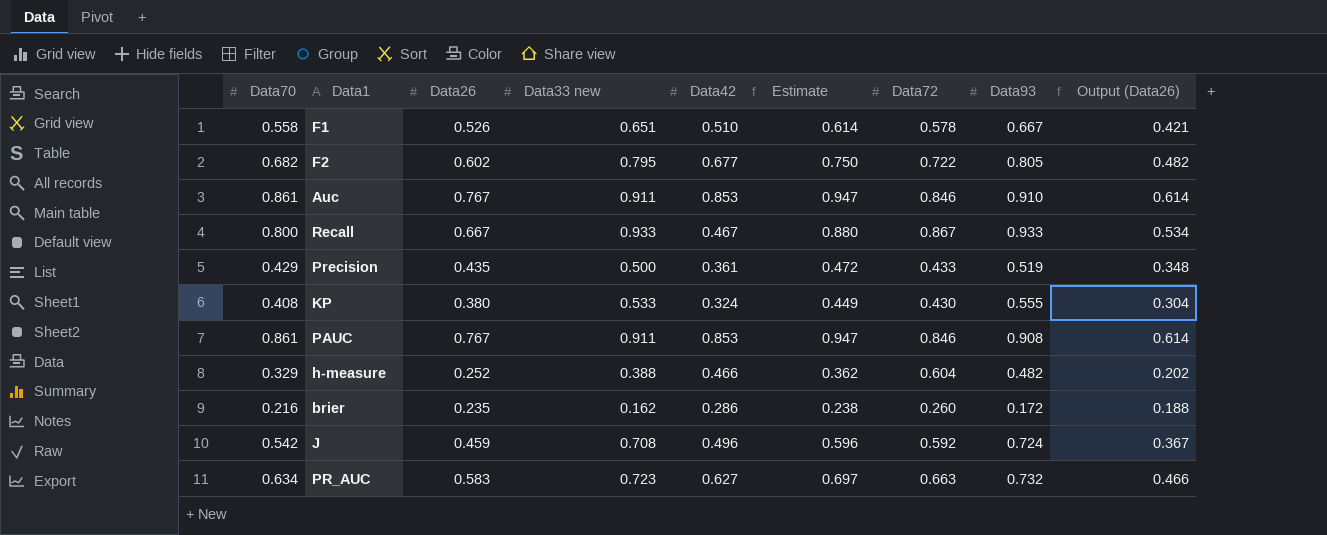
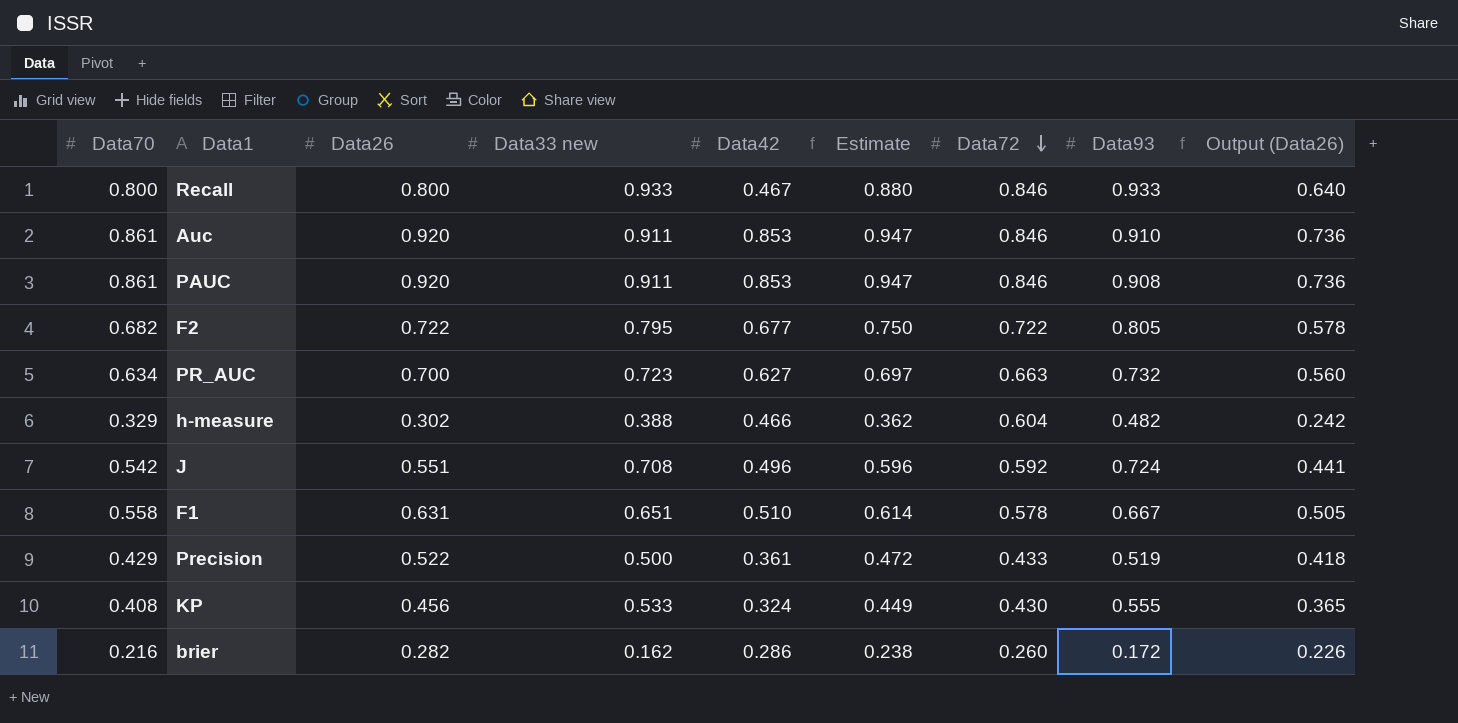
row order: none -> Data72 descending
Recall | Data26: 0.667 -> 0.800
Recall | Data72: 0.867 -> 0.846
Recall | Output (Data26): 0.534 -> 0.640
Auc | Data26: 0.767 -> 0.920
Auc | Output (Data26): 0.614 -> 0.736
PAUC | Data26: 0.767 -> 0.920
PAUC | Output (Data26): 0.614 -> 0.736
F2 | Data26: 0.602 -> 0.722
F2 | Output (Data26): 0.482 -> 0.578
PR_AUC | Data26: 0.583 -> 0.700
PR_AUC | Output (Data26): 0.466 -> 0.560
h-measure | Data26: 0.252 -> 0.302
h-measure | Output (Data26): 0.202 -> 0.242
J | Data26: 0.459 -> 0.551
J | Output (Data26): 0.367 -> 0.441
F1 | Data26: 0.526 -> 0.631
F1 | Output (Data26): 0.421 -> 0.505
Precision | Data26: 0.435 -> 0.522
Precision | Output (Data26): 0.348 -> 0.418
KP | Data26: 0.380 -> 0.456
KP | Output (Data26): 0.304 -> 0.365
brier | Data26: 0.235 -> 0.282
brier | Output (Data26): 0.188 -> 0.226

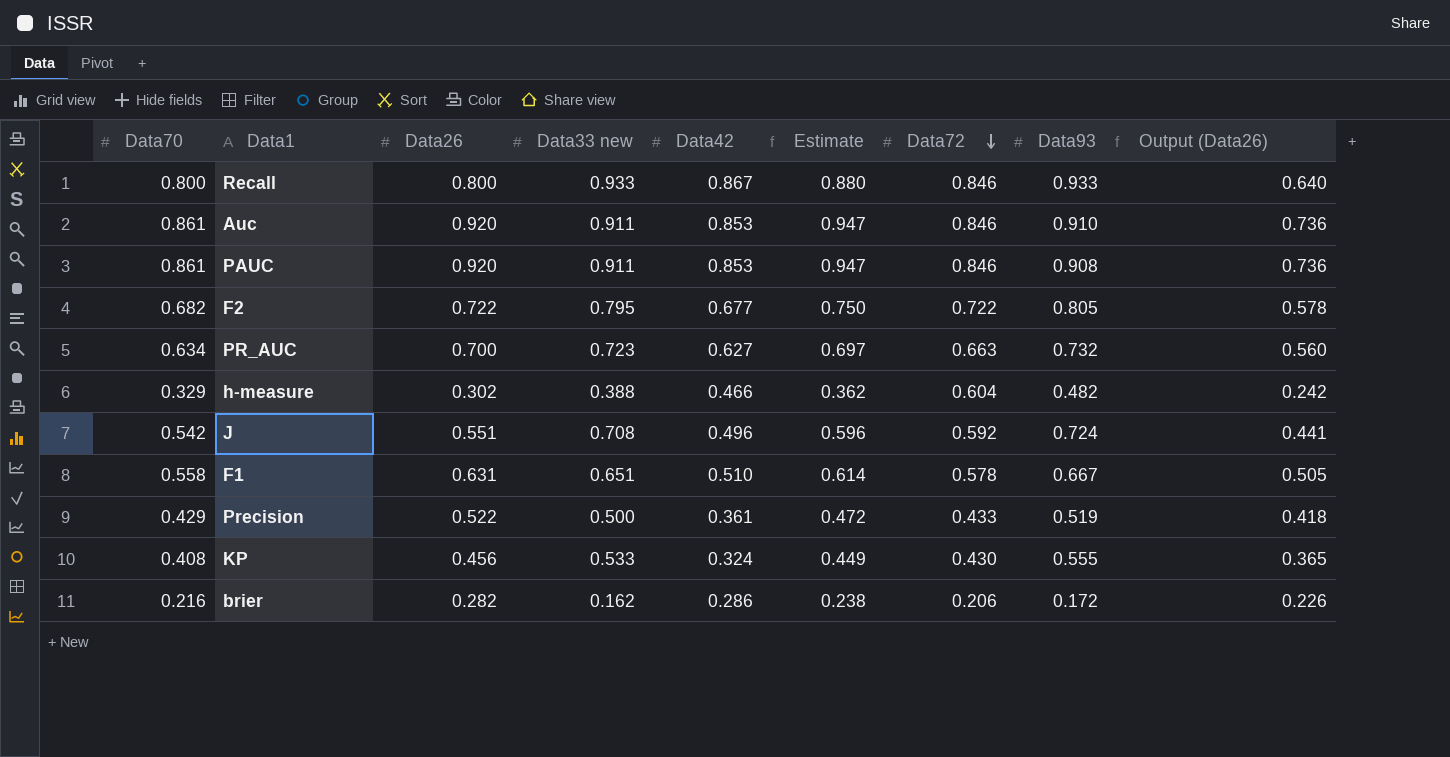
Recall | Data42: 0.467 -> 0.867
brier | Data72: 0.260 -> 0.206

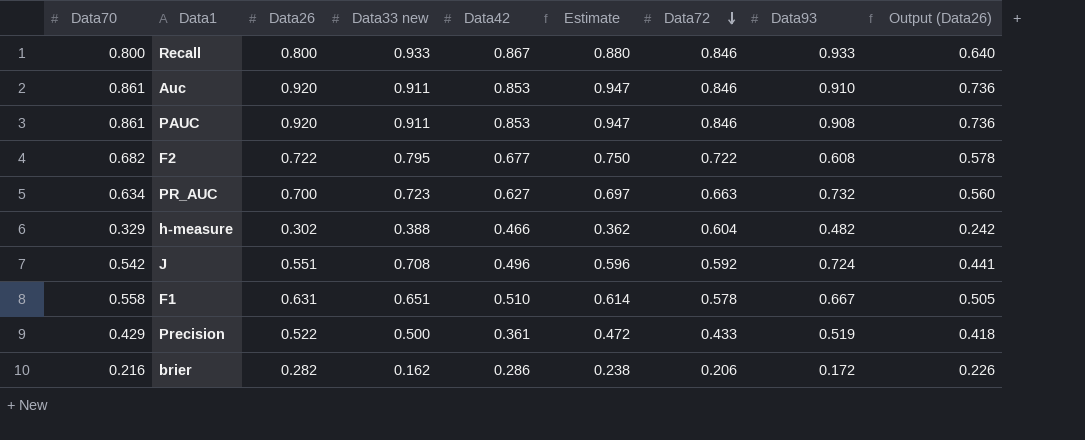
row KP: 0.408 | 0.456 | 0.533 | 0.324 | 0.449 | 0.430 | 0.555 | 0.365 -> none
F2 | Data93: 0.805 -> 0.608

